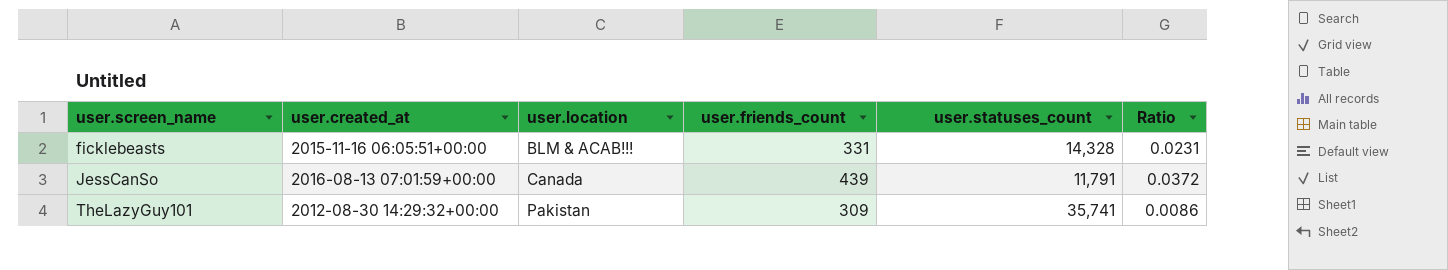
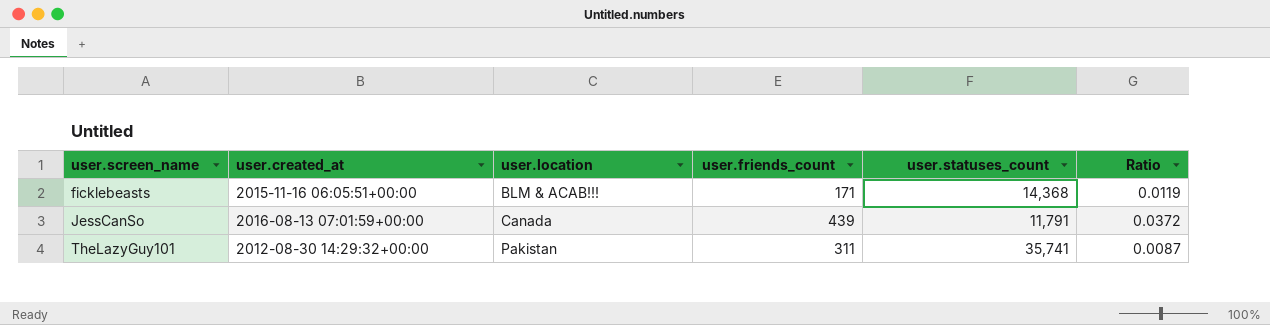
ficklebeasts | user.friends_count: 331 -> 171
ficklebeasts | user.statuses_count: 14,328 -> 14,368
ficklebeasts | Ratio: 0.0231 -> 0.0119
TheLazyGuy101 | user.friends_count: 309 -> 311
TheLazyGuy101 | Ratio: 0.0086 -> 0.0087

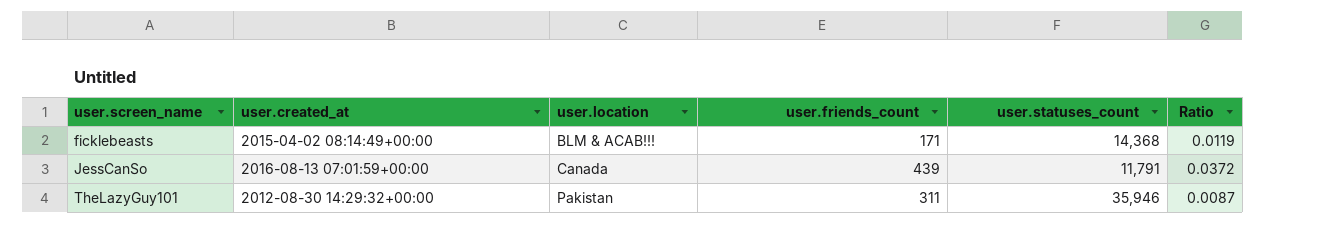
ficklebeasts | user.created_at: 2015-11-16 06:05:51+00:00 -> 2015-04-02 08:14:49+00:00
TheLazyGuy101 | user.statuses_count: 35,741 -> 35,946

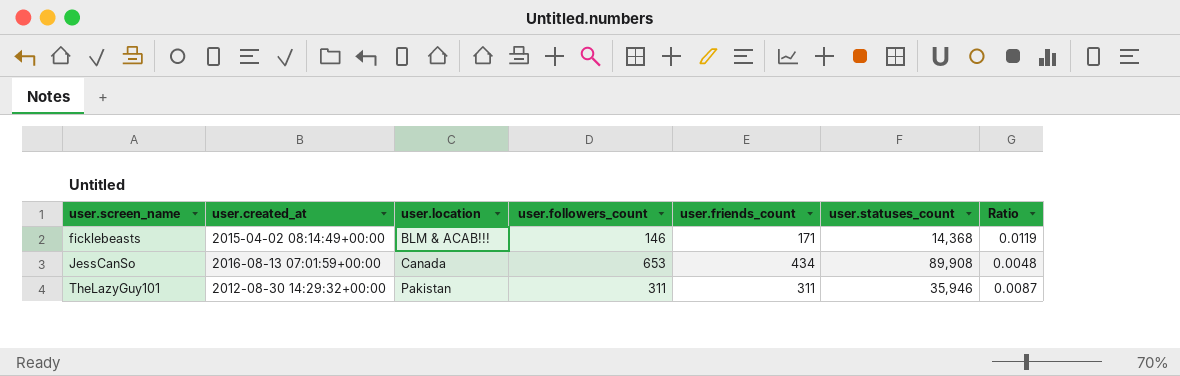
column user.followers_count | position: none -> 4
JessCanSo | user.friends_count: 439 -> 434
JessCanSo | user.statuses_count: 11,791 -> 89,908
JessCanSo | Ratio: 0.0372 -> 0.0048

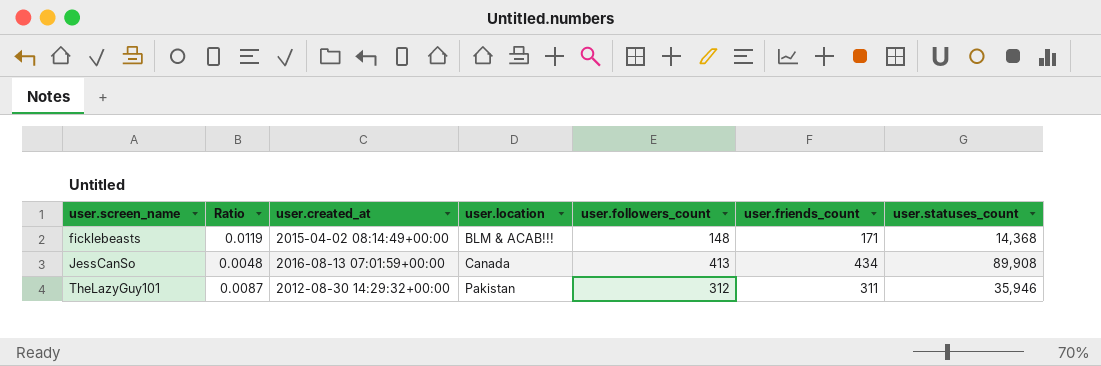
column Ratio | position: 7 -> 2
ficklebeasts | user.followers_count: 146 -> 148
JessCanSo | user.followers_count: 653 -> 413
TheLazyGuy101 | user.followers_count: 311 -> 312

